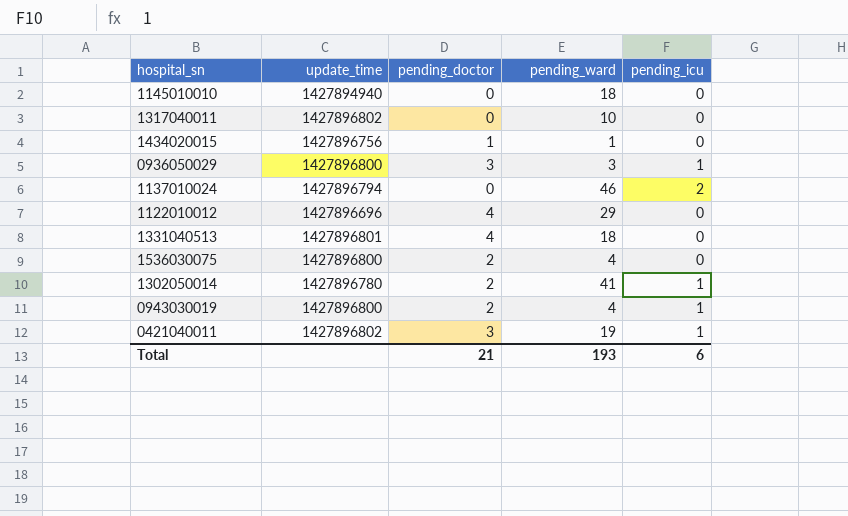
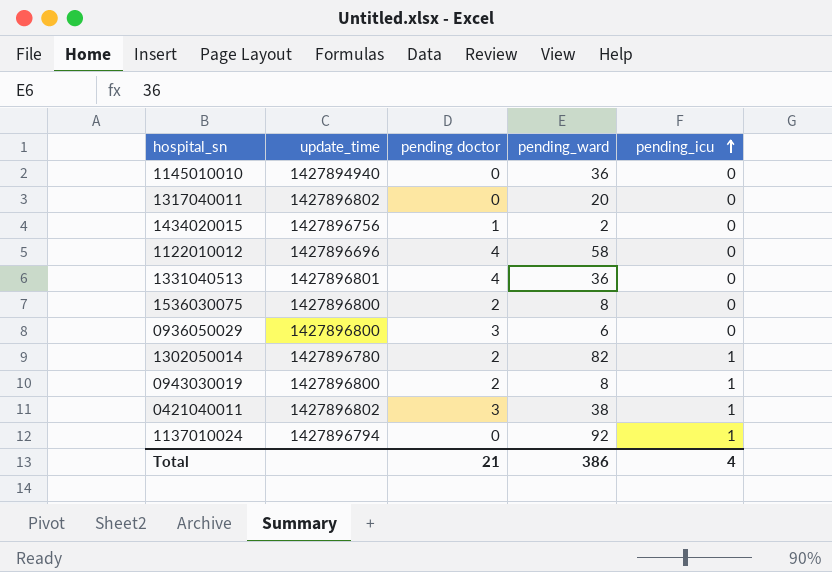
row order: none -> pending_icu ascending
column name: pending_doctor -> pending doctor
1145010010 | pending_ward: 18 -> 36
1317040011 | pending_ward: 10 -> 20
1434020015 | pending_ward: 1 -> 2
1122010012 | pending_ward: 29 -> 58
1331040513 | pending_ward: 18 -> 36
1536030075 | pending_ward: 4 -> 8
0936050029 | pending_ward: 3 -> 6
0936050029 | pending_icu: 1 -> 0
1302050014 | pending_ward: 41 -> 82
0943030019 | pending_ward: 4 -> 8
0421040011 | pending_ward: 19 -> 38
1137010024 | pending_ward: 46 -> 92
1137010024 | pending_icu: 2 -> 1
Total | pending_ward: 193 -> 386
Total | pending_icu: 6 -> 4

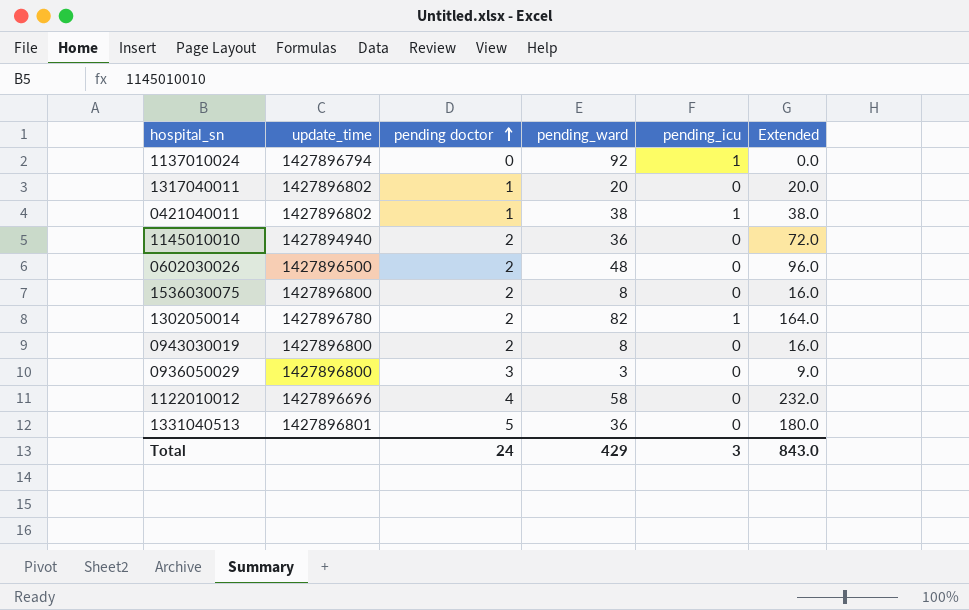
row order: pending_icu ascending -> pending doctor ascending
column Extended | formula: none -> [pending doctor] * [pending_ward]
row 1434020015: 1427896756 | 1 | 2 | 0 -> none
1317040011 | pending doctor: 0 -> 1
0421040011 | pending doctor: 3 -> 1
1145010010 | pending doctor: 0 -> 2
row 0602030026: none -> 1427896500 | 2 | 48 | 0 | 96.0
0943030019 | pending_icu: 1 -> 0
0936050029 | pending_ward: 6 -> 3
1331040513 | pending doctor: 4 -> 5
Total | pending doctor: 21 -> 24
Total | pending_ward: 386 -> 429
Total | pending_icu: 4 -> 3

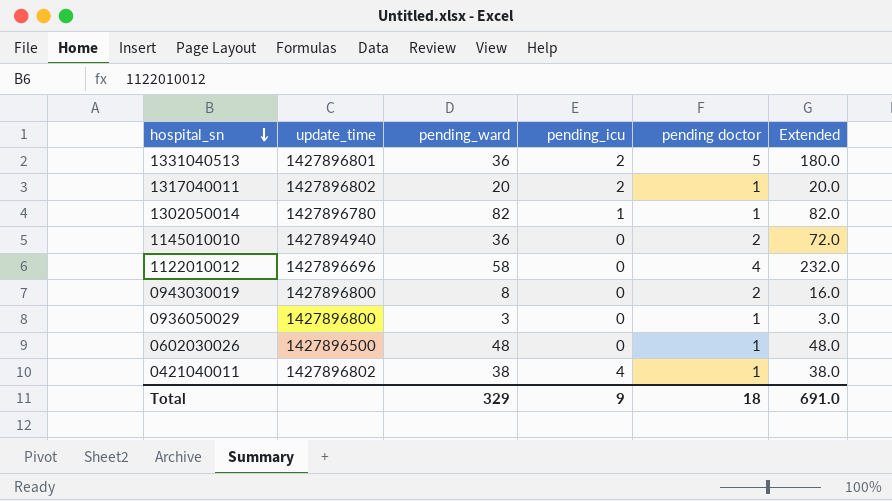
row order: pending doctor ascending -> hospital_sn descending
column pending doctor | position: 3 -> 5
row 1137010024: 1427896794 | 0 | 92 | 1 | 0.0 -> none
row 1536030075: 1427896800 | 2 | 8 | 0 | 16.0 -> none
1331040513 | pending_icu: 0 -> 2
1317040011 | pending_icu: 0 -> 2
1302050014 | pending doctor: 2 -> 1
1302050014 | Extended: 164.0 -> 82.0
0936050029 | pending doctor: 3 -> 1
0936050029 | Extended: 9.0 -> 3.0
0602030026 | pending doctor: 2 -> 1
0602030026 | Extended: 96.0 -> 48.0
0421040011 | pending_icu: 1 -> 4
Total | pending_ward: 429 -> 329
Total | pending_icu: 3 -> 9
Total | pending doctor: 24 -> 18
Total | Extended: 843.0 -> 691.0

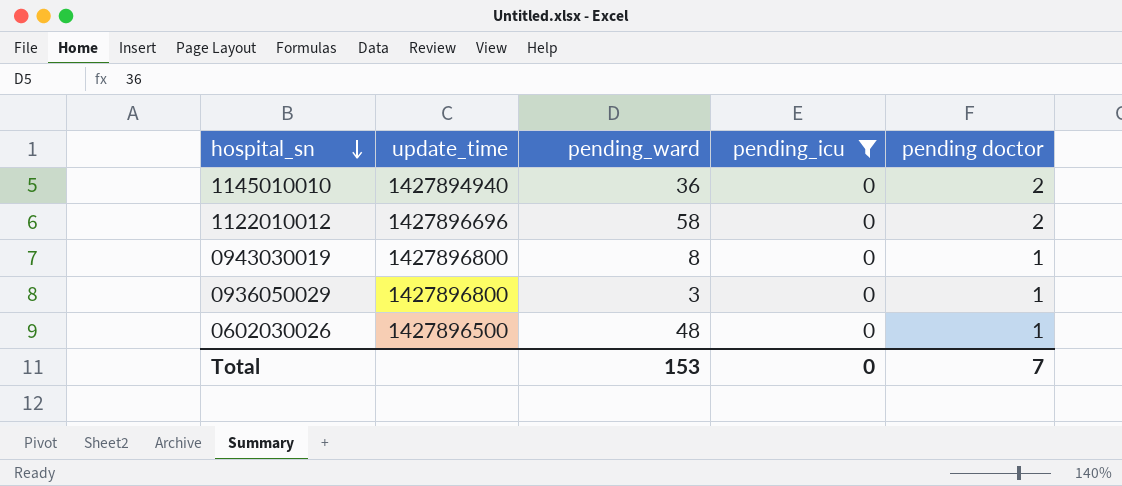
filter: none -> pending_icu = 0
column Extended | formula: [pending_ward] * [pending doctor] -> none
1122010012 | pending doctor: 4 -> 2
0943030019 | pending doctor: 2 -> 1
Total | pending_ward: 329 -> 153
Total | pending_icu: 9 -> 0
Total | pending doctor: 18 -> 7

